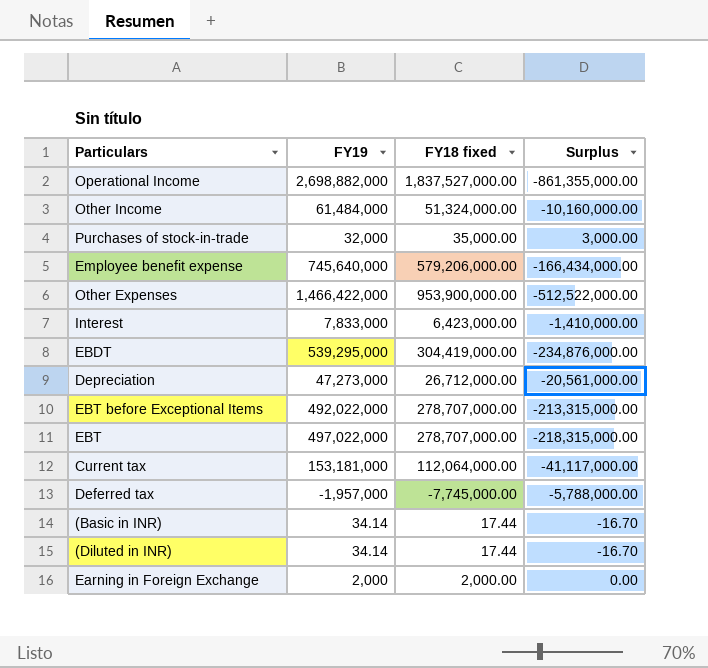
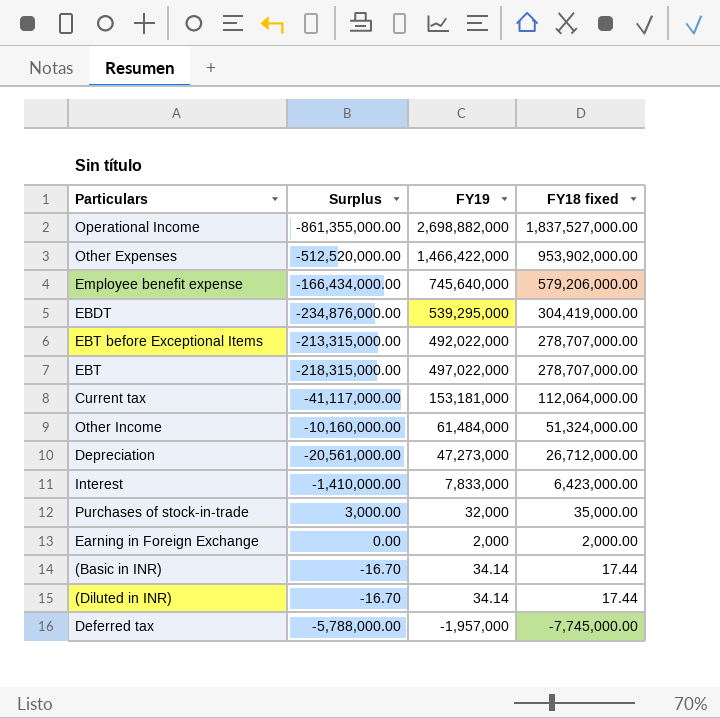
row order: none -> FY18 fixed descending
column Surplus | position: 4 -> 2
Other Expenses | Surplus: -512,522,000.00 -> -512,520,000.00
Other Expenses | FY18 fixed: 953,900,000.00 -> 953,902,000.00

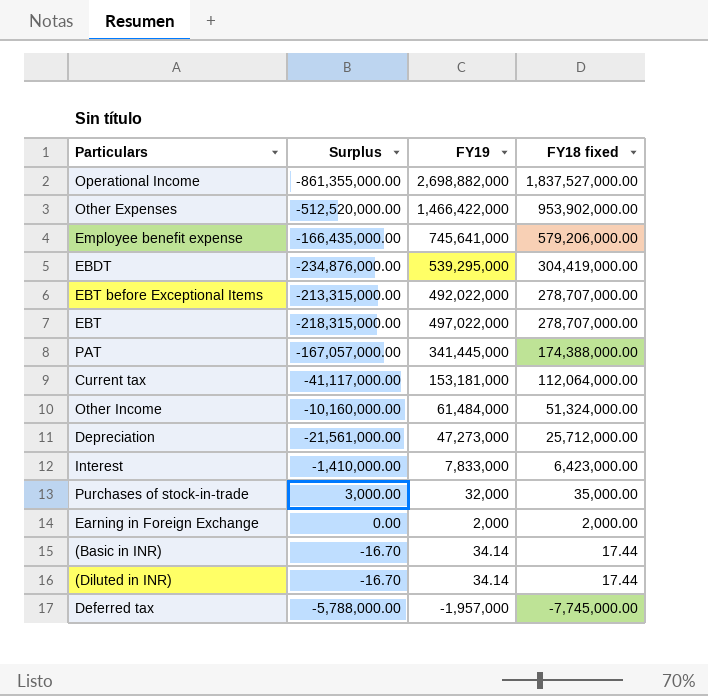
Employee benefit expense | Surplus: -166,434,000.00 -> -166,435,000.00
Employee benefit expense | FY19: 745,640,000 -> 745,641,000
row PAT: none -> -167,057,000.00 | 341,445,000 | 174,388,000.00
Depreciation | Surplus: -20,561,000.00 -> -21,561,000.00
Depreciation | FY18 fixed: 26,712,000.00 -> 25,712,000.00

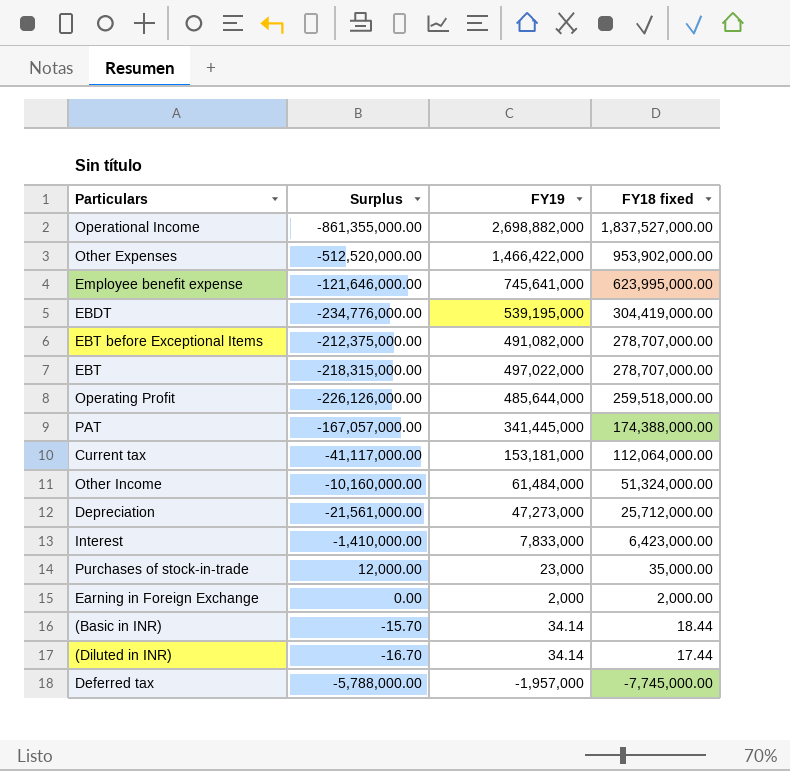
Employee benefit expense | Surplus: -166,435,000.00 -> -121,646,000.00
Employee benefit expense | FY18 fixed: 579,206,000.00 -> 623,995,000.00
EBDT | Surplus: -234,876,000.00 -> -234,776,000.00
EBDT | FY19: 539,295,000 -> 539,195,000
EBT before Exceptional Items | Surplus: -213,315,000.00 -> -212,375,000.00
EBT before Exceptional Items | FY19: 492,022,000 -> 491,082,000
row Operating Profit: none -> -226,126,000.00 | 485,644,000 | 259,518,000.00
Purchases of stock-in-trade | Surplus: 3,000.00 -> 12,000.00
Purchases of stock-in-trade | FY19: 32,000 -> 23,000
(Basic in INR) | Surplus: -16.70 -> -15.70
(Basic in INR) | FY18 fixed: 17.44 -> 18.44

